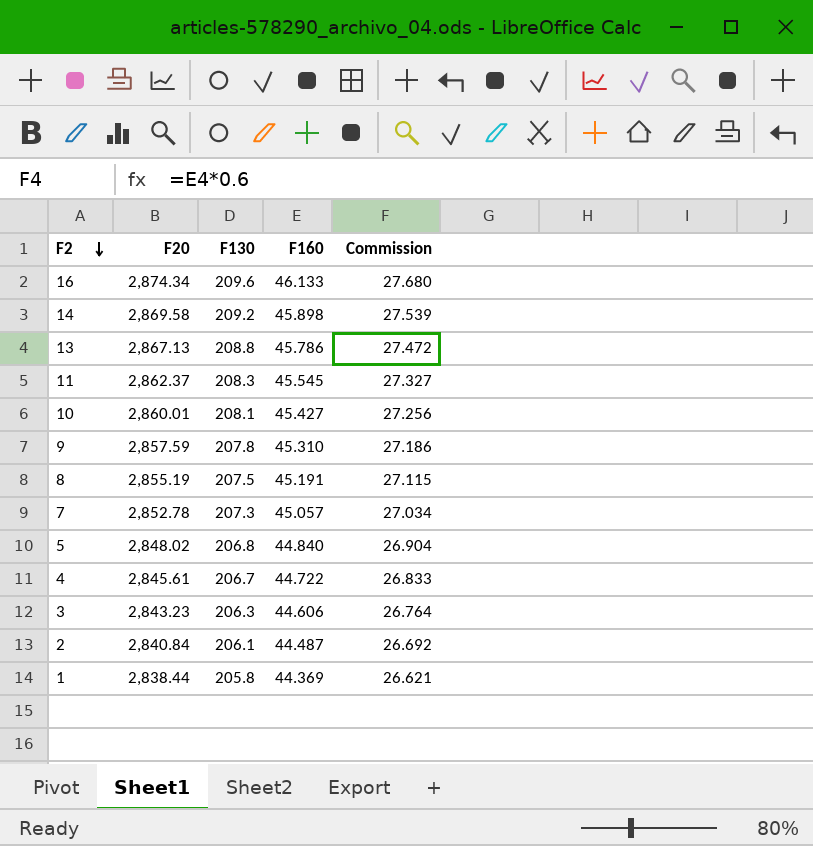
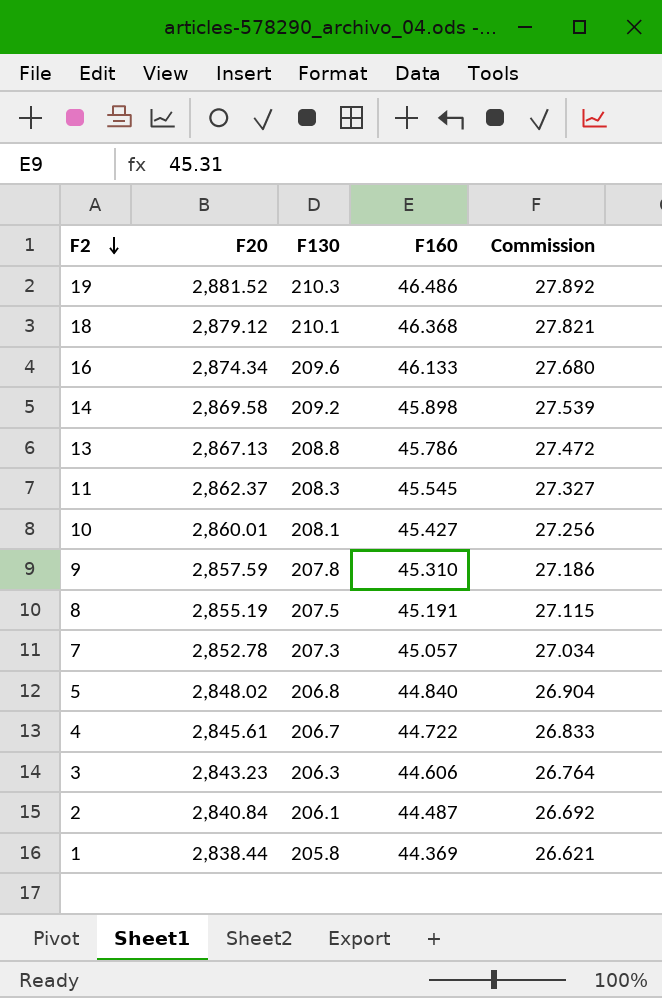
row 19: none -> 2,881.52 | 210.3 | 46.486 | 27.892
row 18: none -> 2,879.12 | 210.1 | 46.368 | 27.821

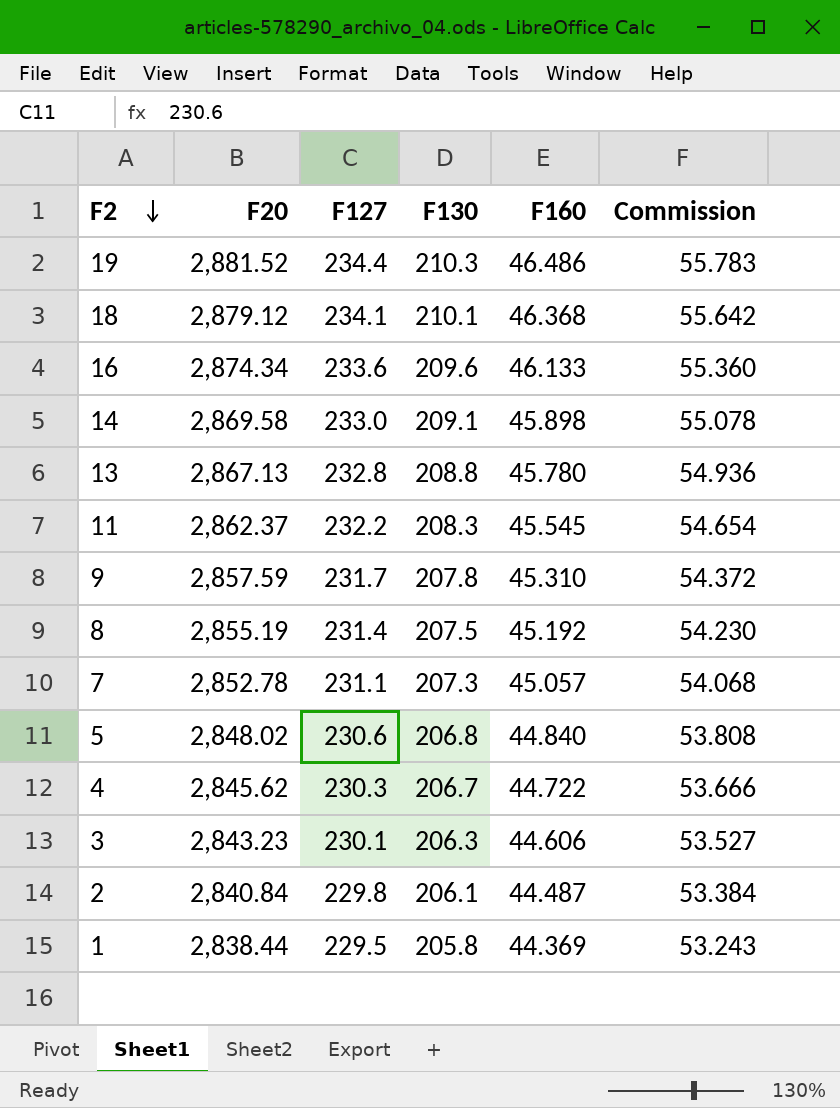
column F127 | position: none -> 3
column Commission | formula: [F160] * 0.6 -> [F160] * 1.2
row 10: 2,860.01 | 208.1 | 45.427 | 27.256 -> none
14 | F130: 209.2 -> 209.1
13 | F160: 45.786 -> 45.780
8 | F160: 45.191 -> 45.192
4 | F20: 2,845.61 -> 2,845.62

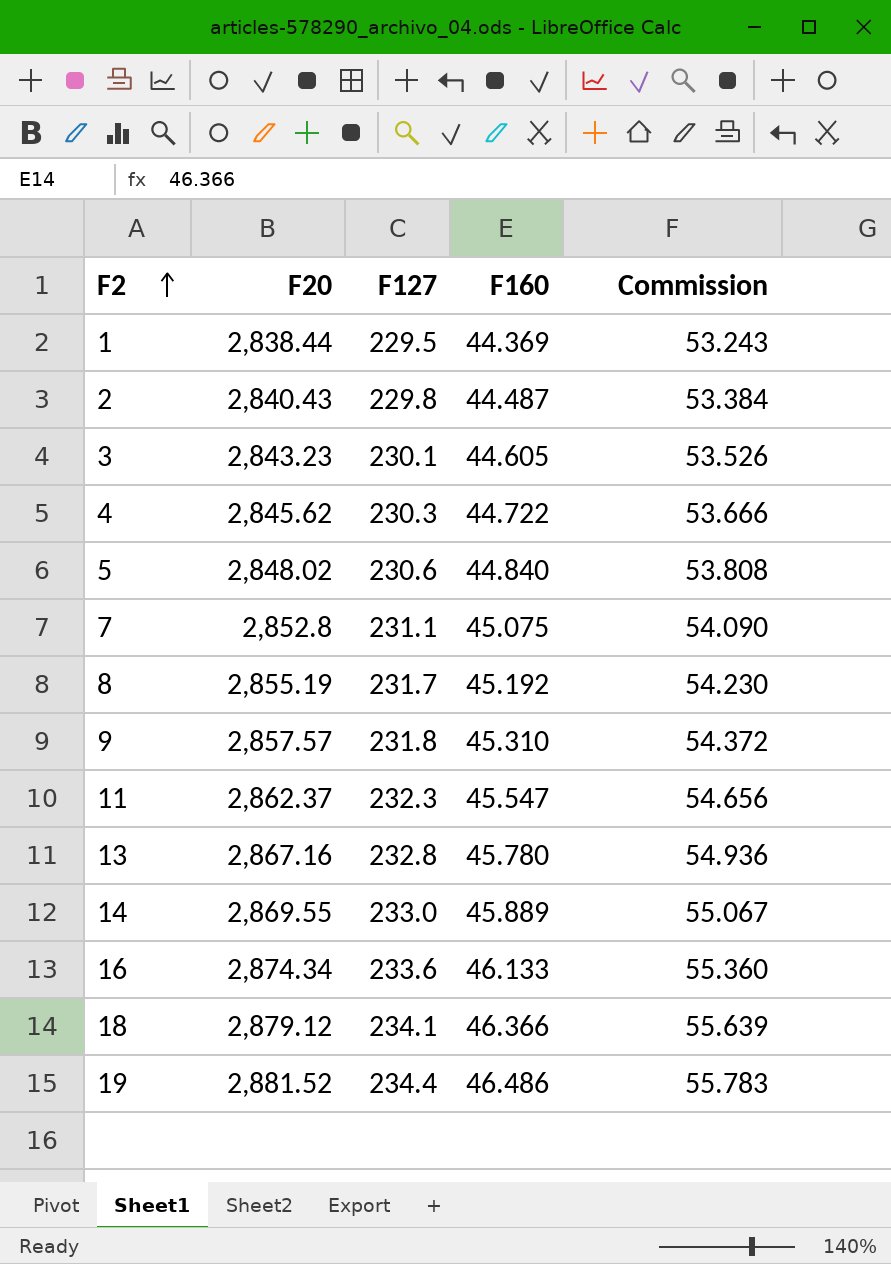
row order: F2 descending -> F2 ascending
column F130 | position: 4 -> none
2 | F20: 2,840.84 -> 2,840.43
3 | F160: 44.606 -> 44.605
3 | Commission: 53.527 -> 53.526
7 | F20: 2,852.78 -> 2,852.8
7 | F160: 45.057 -> 45.075
7 | Commission: 54.068 -> 54.090
8 | F127: 231.4 -> 231.7
9 | F20: 2,857.59 -> 2,857.57
9 | F127: 231.7 -> 231.8
11 | F127: 232.2 -> 232.3
11 | F160: 45.545 -> 45.547
11 | Commission: 54.654 -> 54.656
13 | F20: 2,867.13 -> 2,867.16
14 | F20: 2,869.58 -> 2,869.55
14 | F160: 45.898 -> 45.889
14 | Commission: 55.078 -> 55.067
18 | F160: 46.368 -> 46.366
18 | Commission: 55.642 -> 55.639

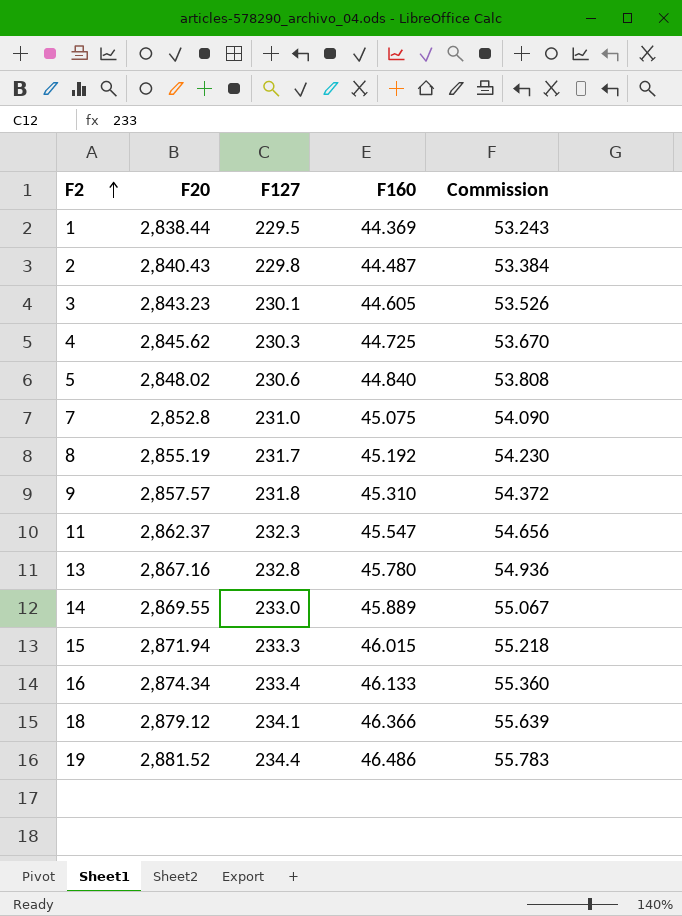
4 | F160: 44.722 -> 44.725
4 | Commission: 53.666 -> 53.670
7 | F127: 231.1 -> 231.0
row 15: none -> 2,871.94 | 233.3 | 46.015 | 55.218
16 | F127: 233.6 -> 233.4

